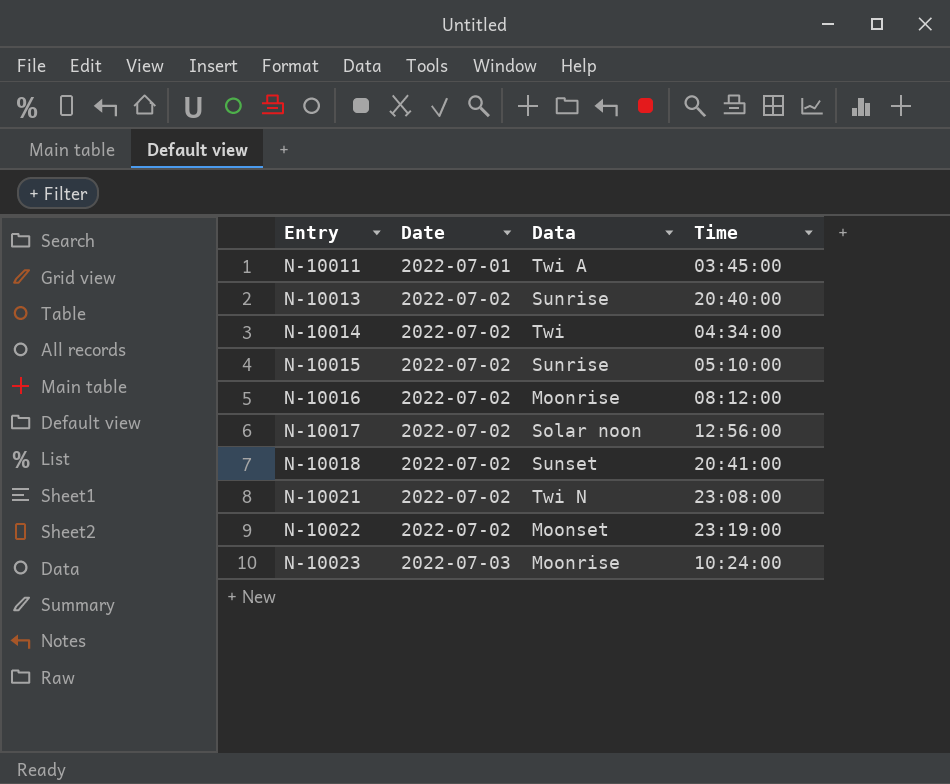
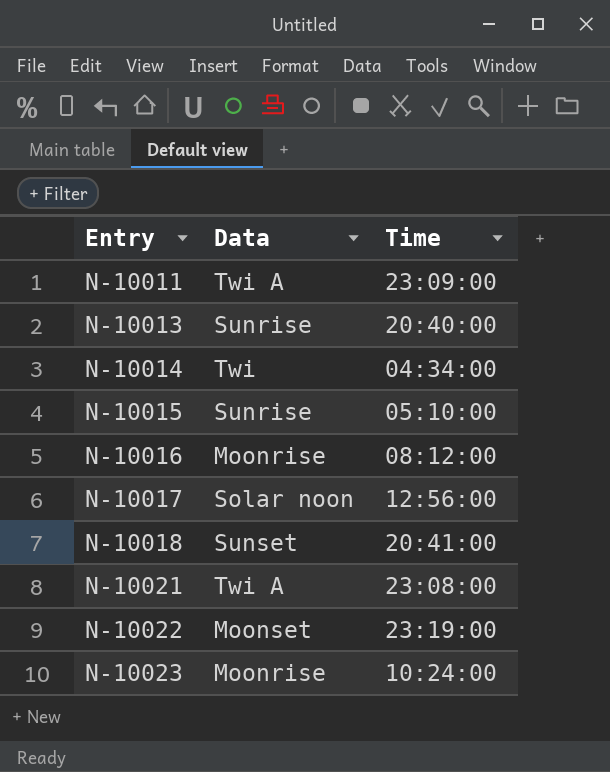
column Date | position: 2 -> none
N-10011 | Time: 03:45:00 -> 23:09:00
N-10021 | Data: Twi N -> Twi A

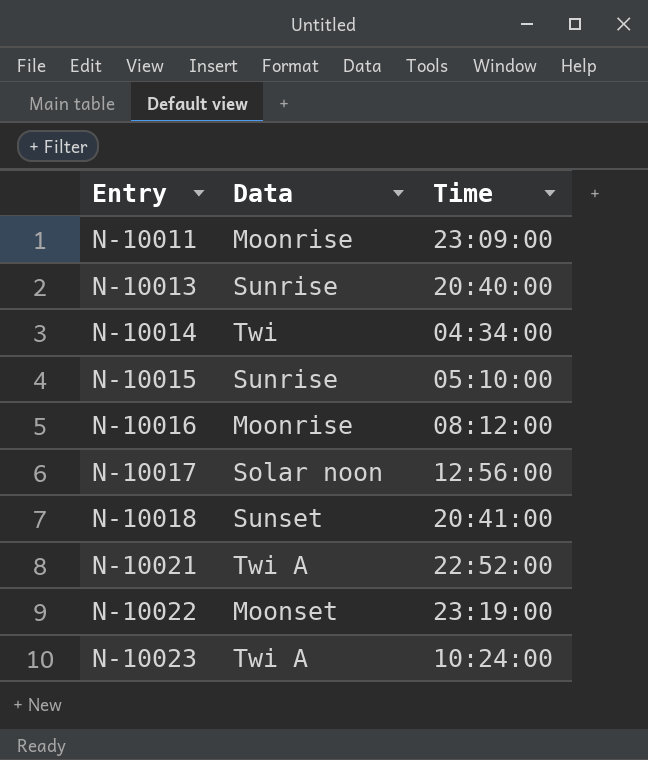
N-10011 | Data: Twi A -> Moonrise
N-10021 | Time: 23:08:00 -> 22:52:00
N-10023 | Data: Moonrise -> Twi A

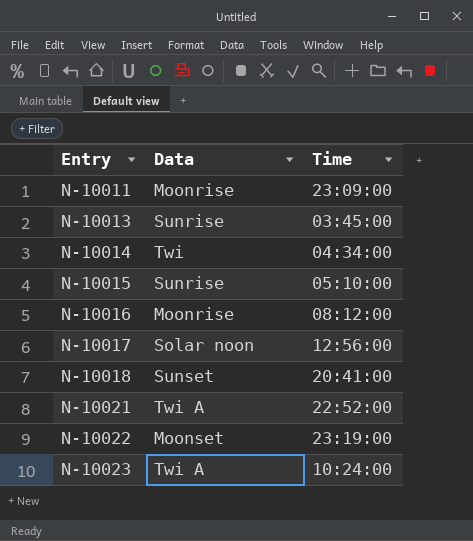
N-10013 | Time: 20:40:00 -> 03:45:00

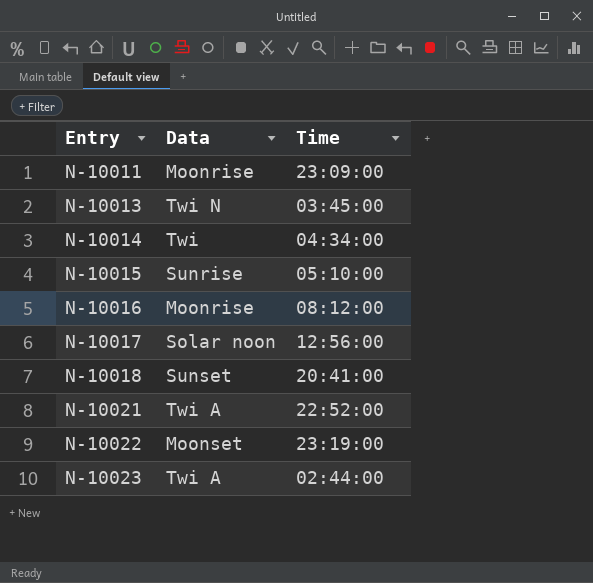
N-10013 | Data: Sunrise -> Twi N
N-10023 | Time: 10:24:00 -> 02:44:00

